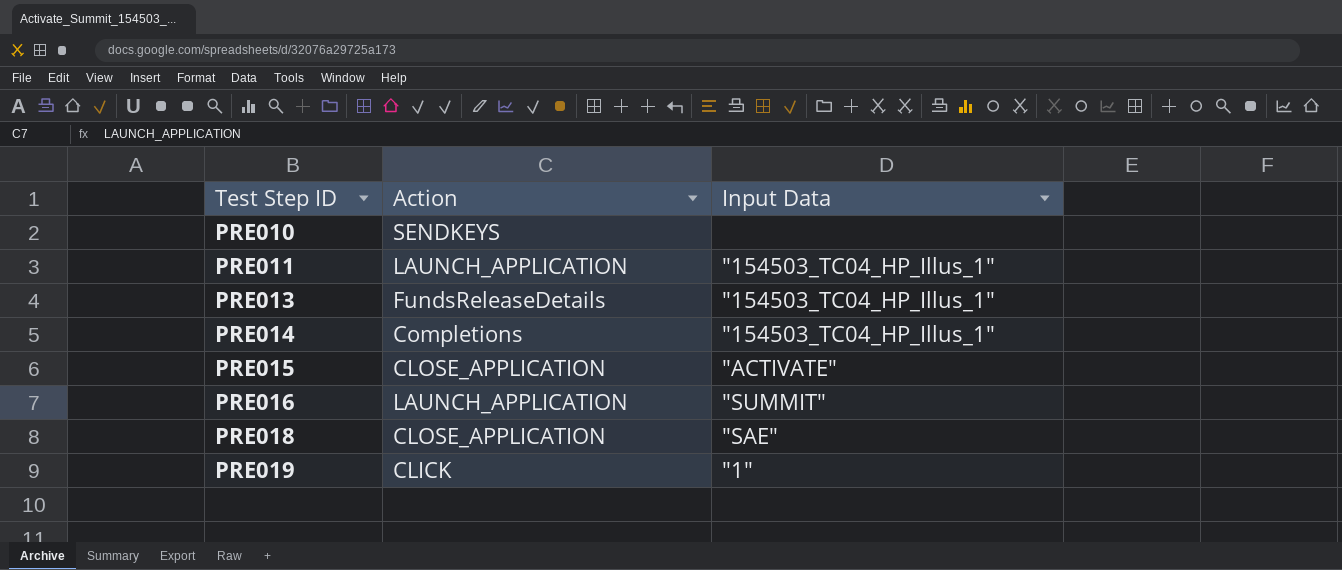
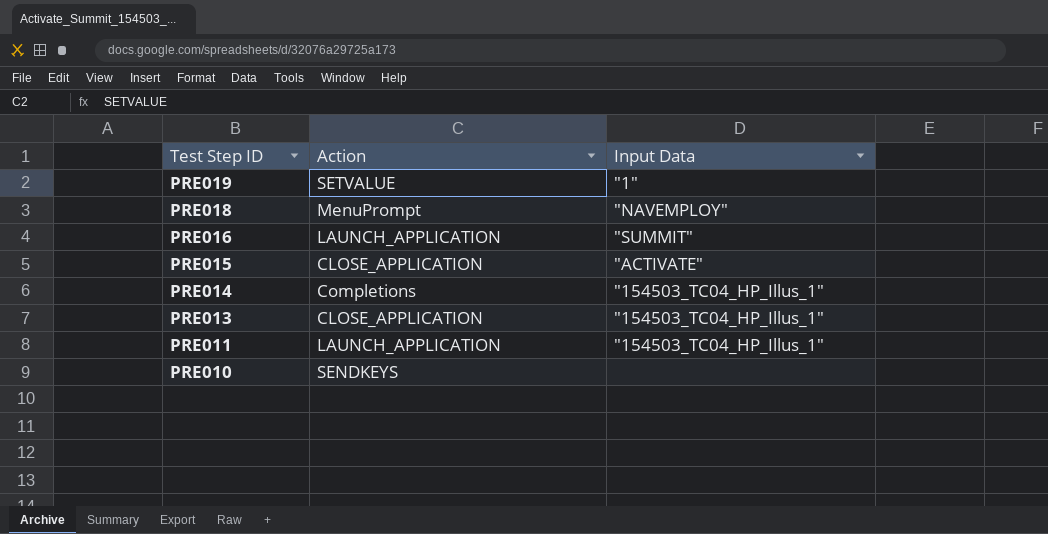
row order: Test Step ID ascending -> Test Step ID descending
PRE019 | Action: CLICK -> SETVALUE
PRE018 | Action: CLOSE_APPLICATION -> MenuPrompt
PRE018 | Input Data: "SAE" -> "NAVEMPLOY"
PRE013 | Action: FundsReleaseDetails -> CLOSE_APPLICATION

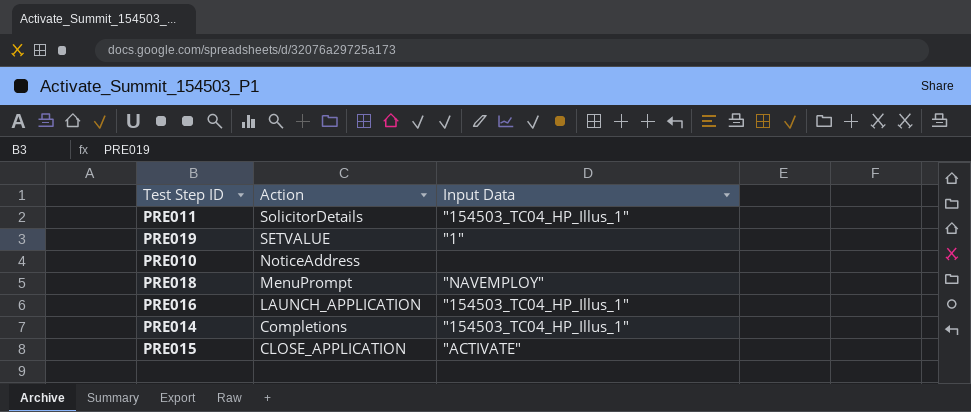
row order: Test Step ID descending -> Action descending
row PRE013: CLOSE_APPLICATION | "154503_TC04_HP_Illus_1" -> none
PRE011 | Action: LAUNCH_APPLICATION -> SolicitorDetails
PRE010 | Action: SENDKEYS -> NoticeAddress
PRE016 | Input Data: "SUMMIT" -> "154503_TC04_HP_Illus_1"

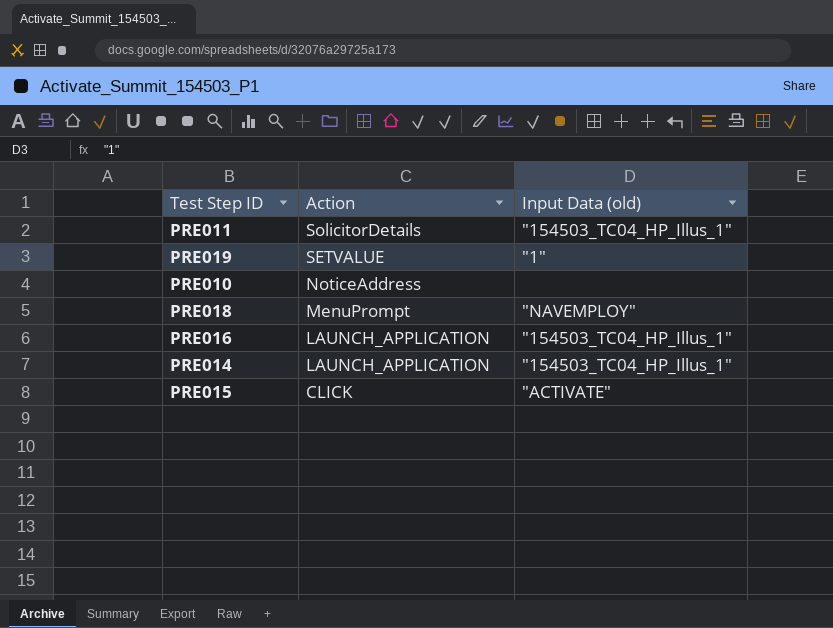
column name: Input Data -> Input Data (old)
PRE014 | Action: Completions -> LAUNCH_APPLICATION
PRE015 | Action: CLOSE_APPLICATION -> CLICK

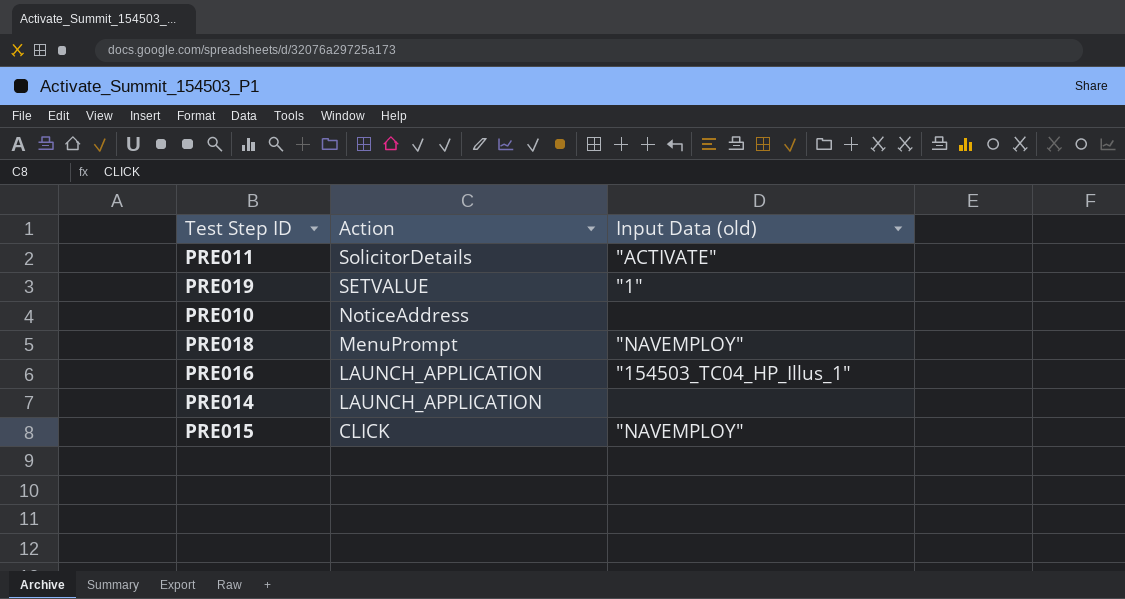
PRE011 | Input Data (old): "154503_TC04_HP_Illus_1" -> "ACTIVATE"
PRE014 | Input Data (old): "154503_TC04_HP_Illus_1" -> none
PRE015 | Input Data (old): "ACTIVATE" -> "NAVEMPLOY"

